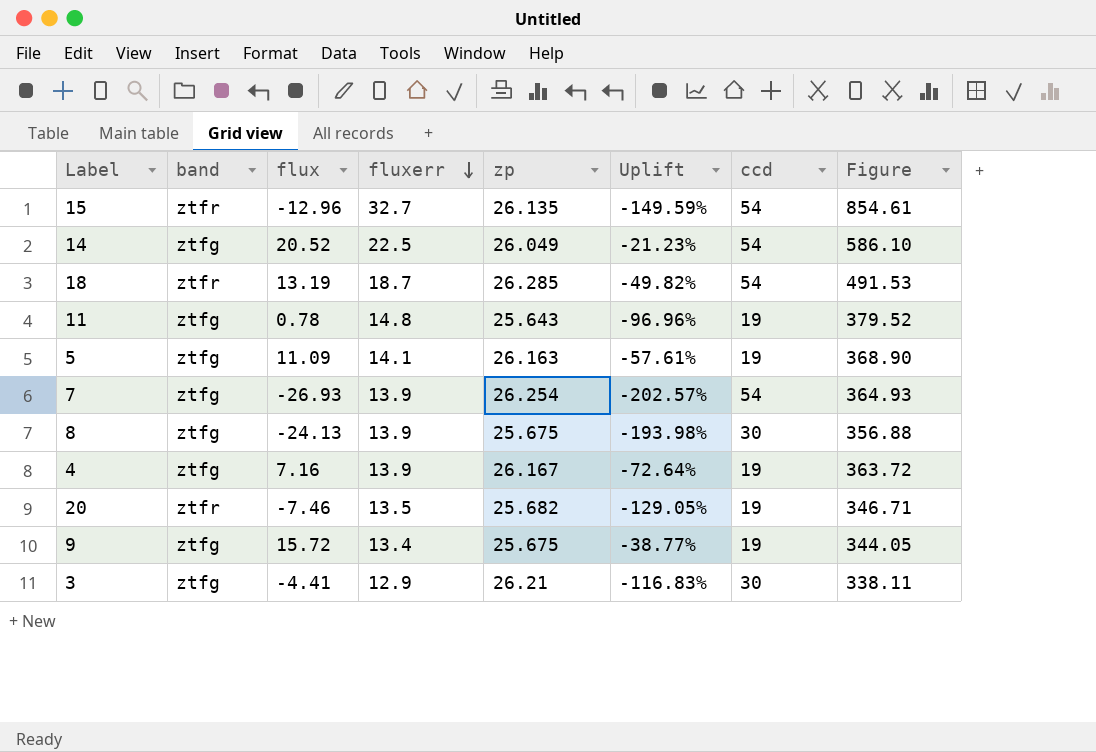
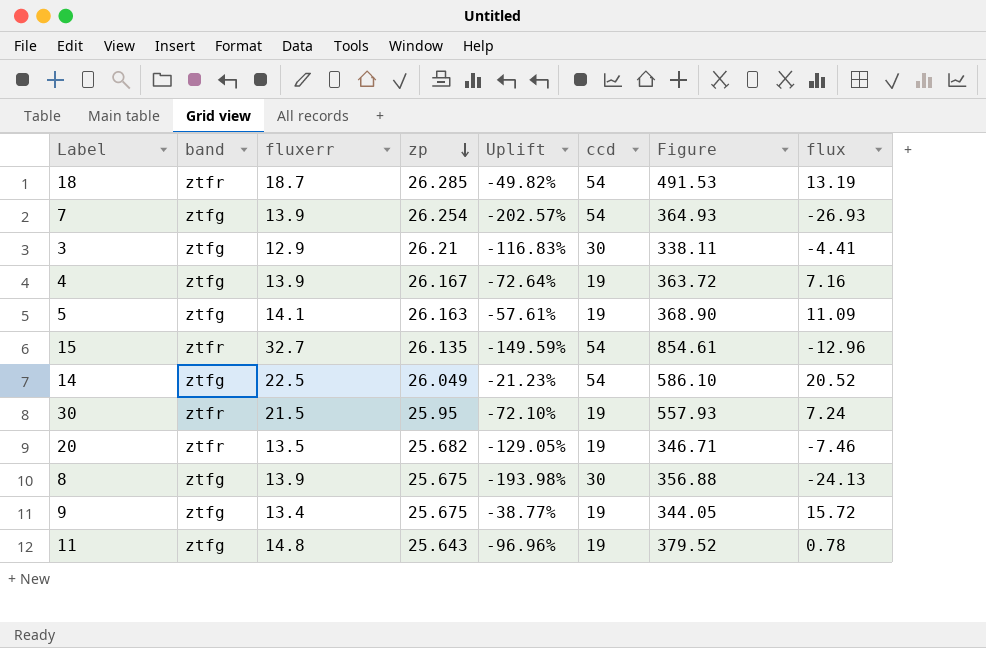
row order: fluxerr descending -> zp descending
column flux | position: 3 -> 8
row 30: none -> ztfr | 21.5 | 25.95 | -72.10% | 19 | 557.93 | 7.24

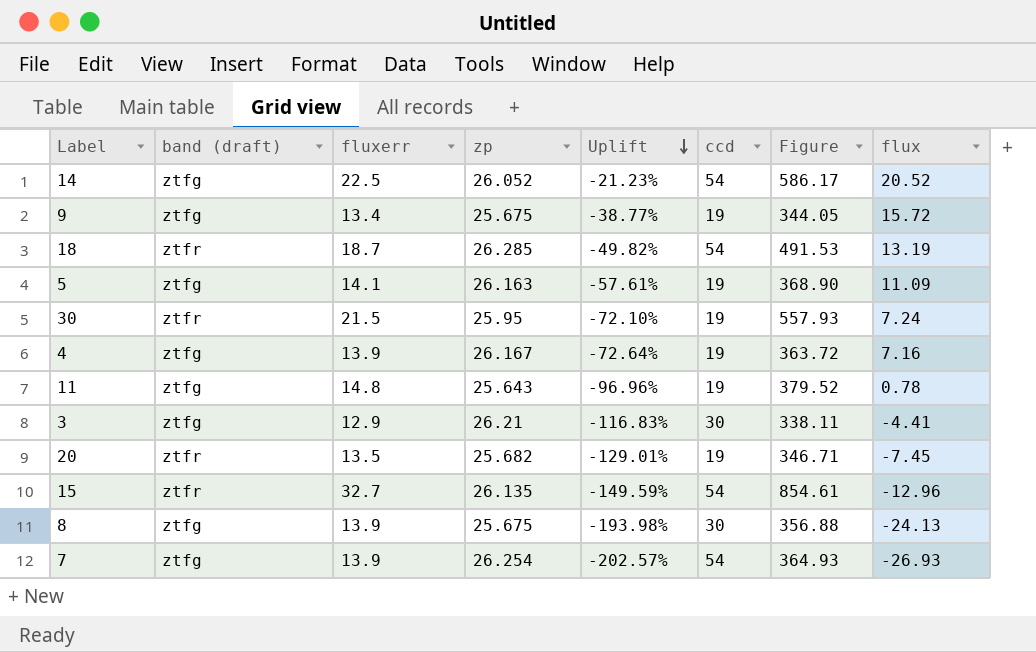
row order: zp descending -> Uplift descending
column name: band -> band (draft)
14 | zp: 26.049 -> 26.052
14 | Figure: 586.10 -> 586.17
20 | Uplift: -129.05% -> -129.01%
20 | flux: -7.46 -> -7.45

